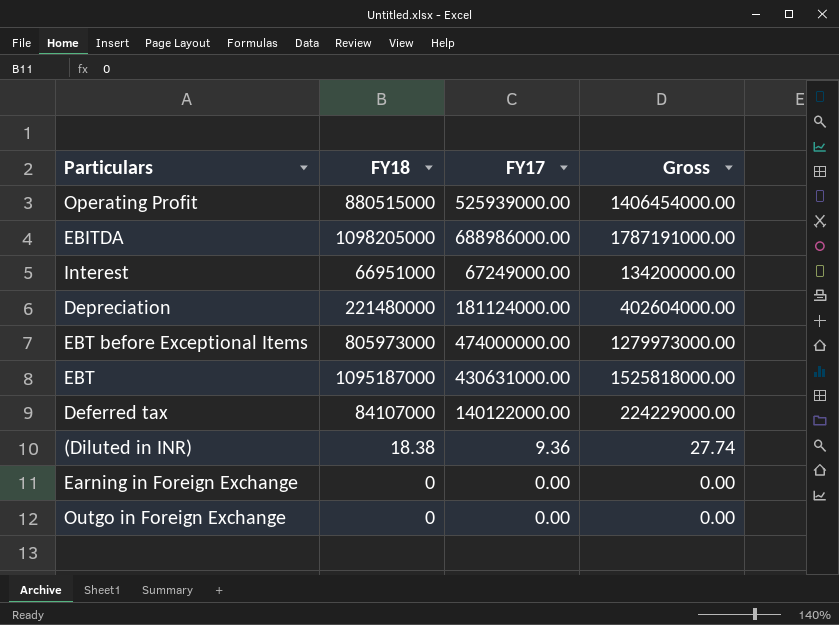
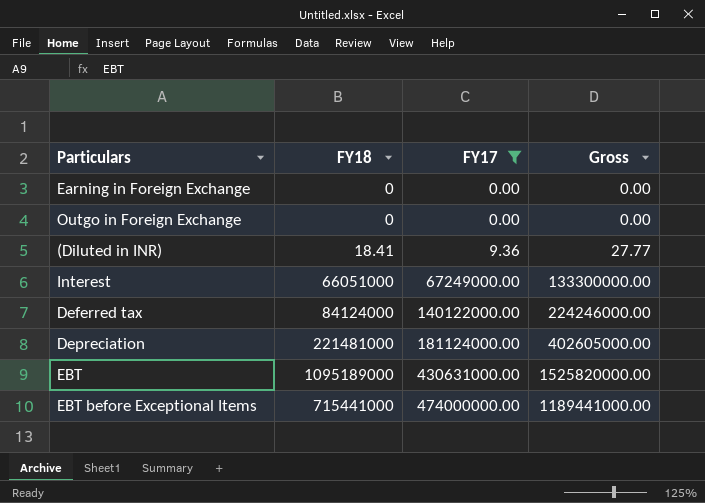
filter: none -> FY17 <= 474000000.00
row order: none -> FY17 ascending
(Diluted in INR) | FY18: 18.38 -> 18.41
(Diluted in INR) | Gross: 27.74 -> 27.77
Interest | FY18: 66951000 -> 66051000
Interest | Gross: 134200000.00 -> 133300000.00
Deferred tax | FY18: 84107000 -> 84124000
Deferred tax | Gross: 224229000.00 -> 224246000.00
Depreciation | FY18: 221480000 -> 221481000
Depreciation | Gross: 402604000.00 -> 402605000.00
EBT | FY18: 1095187000 -> 1095189000
EBT | Gross: 1525818000.00 -> 1525820000.00
EBT before Exceptional Items | FY18: 805973000 -> 715441000
EBT before Exceptional Items | Gross: 1279973000.00 -> 1189441000.00

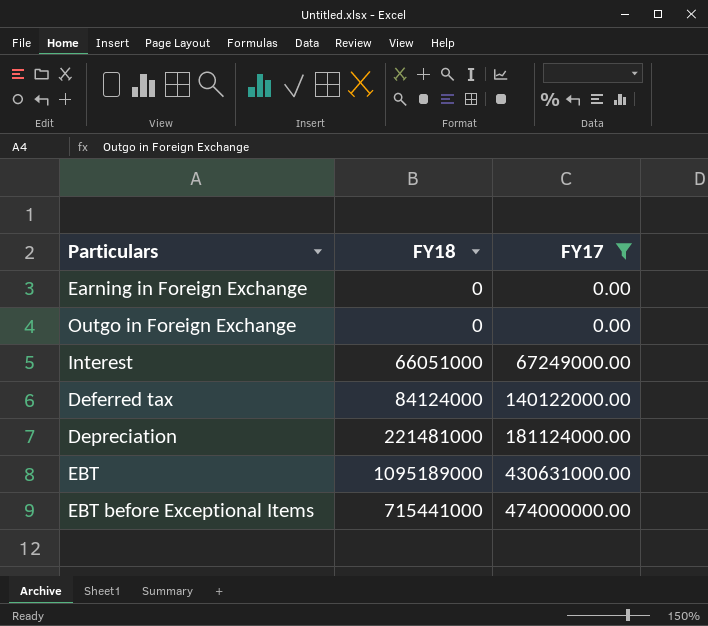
column Gross | formula: [FY18] + [FY17] -> none
row (Diluted in INR): 18.41 | 9.36 | 27.77 -> none

